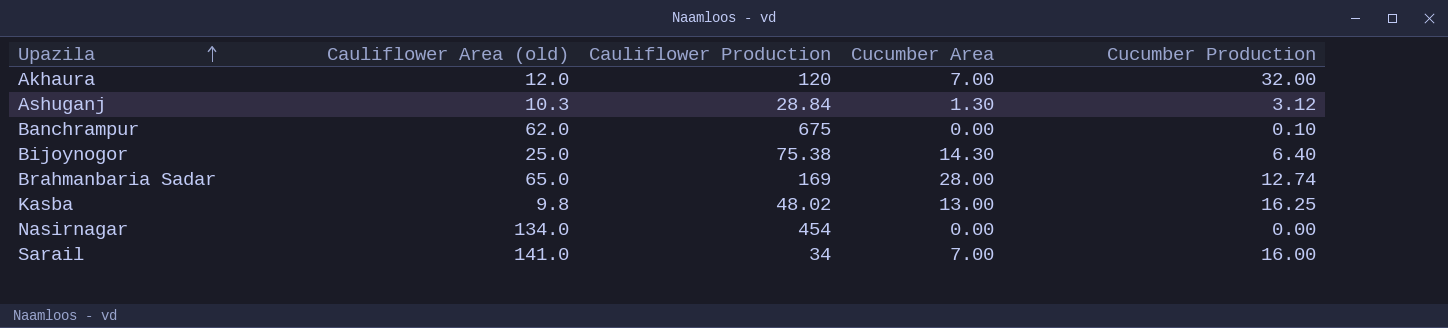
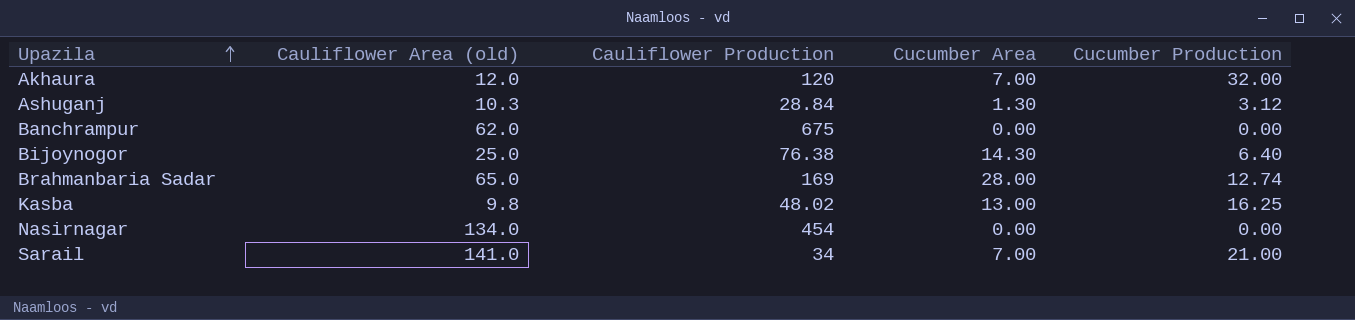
Banchrampur | Cucumber Production: 0.10 -> 0.00
Bijoynogor | Cauliflower Production: 75.38 -> 76.38
Sarail | Cucumber Production: 16.00 -> 21.00

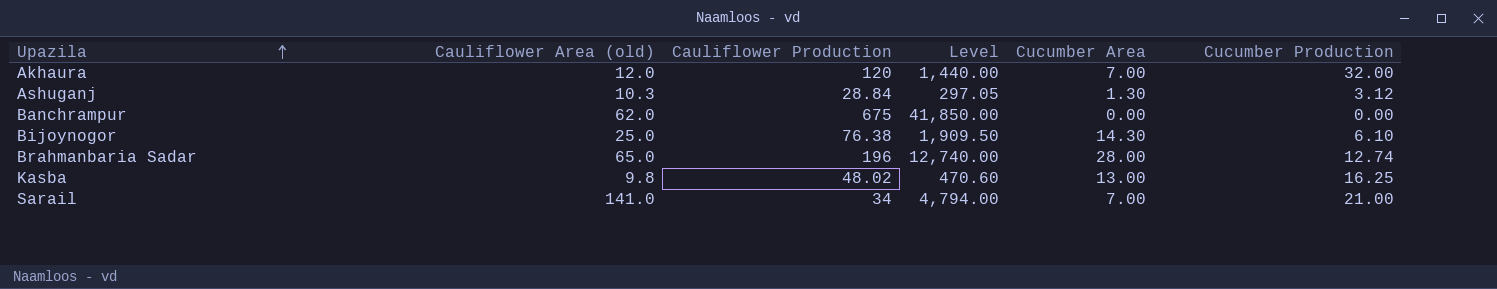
column Level | formula: none -> [Cauliflower Area (old)] * [Cauliflower Production]
row Nasirnagar: 134.0 | 454 | 0.00 | 0.00 -> none
Bijoynogor | Cucumber Production: 6.40 -> 6.10
Brahmanbaria Sadar | Cauliflower Production: 169 -> 196

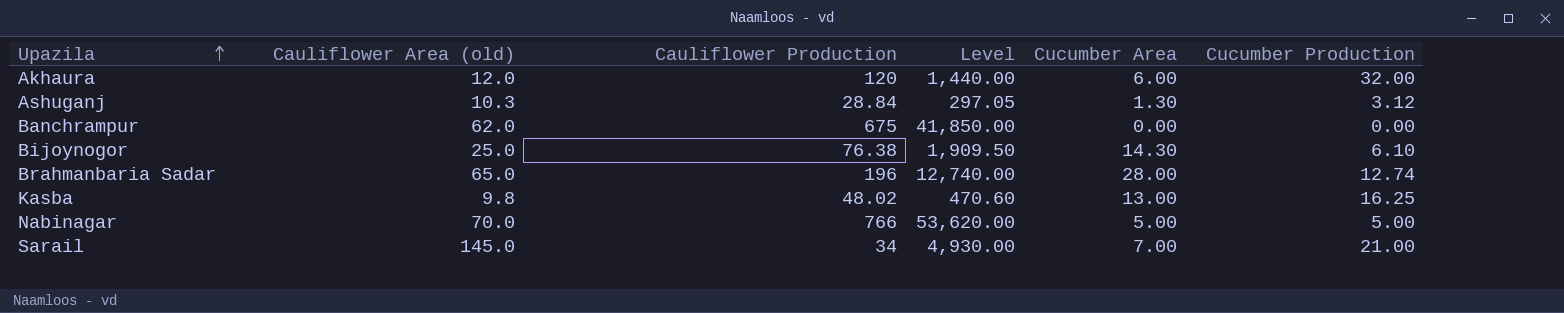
Akhaura | Cucumber Area: 7.00 -> 6.00
row Nabinagar: none -> 70.0 | 766 | 53,620.00 | 5.00 | 5.00
Sarail | Cauliflower Area (old): 141.0 -> 145.0
Sarail | Level: 4,794.00 -> 4,930.00

